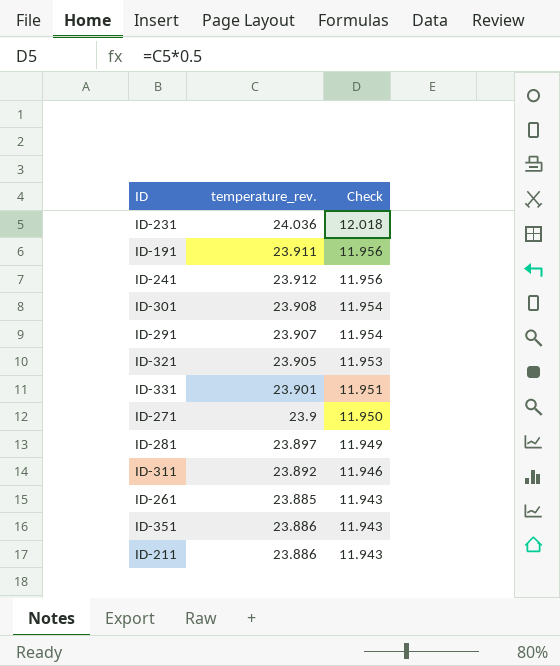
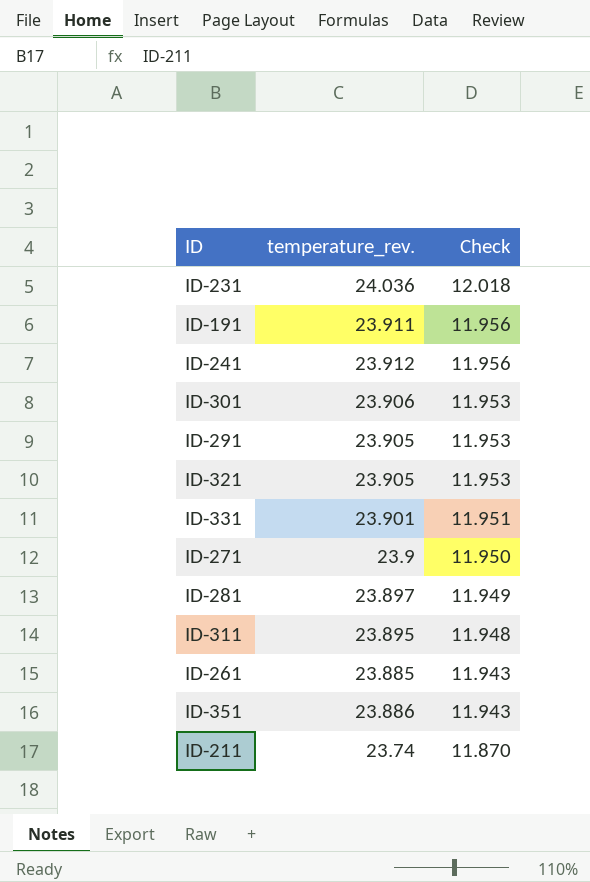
ID-301 | temperature_rev.: 23.908 -> 23.906
ID-301 | Check: 11.954 -> 11.953
ID-291 | temperature_rev.: 23.907 -> 23.905
ID-291 | Check: 11.954 -> 11.953
ID-311 | temperature_rev.: 23.892 -> 23.895
ID-311 | Check: 11.946 -> 11.948
ID-211 | temperature_rev.: 23.886 -> 23.74
ID-211 | Check: 11.943 -> 11.870

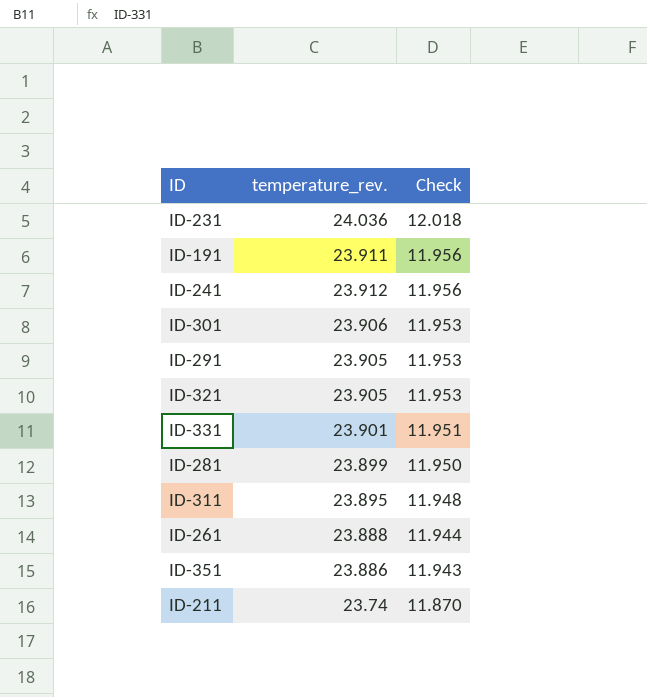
row ID-271: 23.9 | 11.950 -> none
ID-281 | temperature_rev.: 23.897 -> 23.899
ID-281 | Check: 11.949 -> 11.950
ID-261 | temperature_rev.: 23.885 -> 23.888
ID-261 | Check: 11.943 -> 11.944

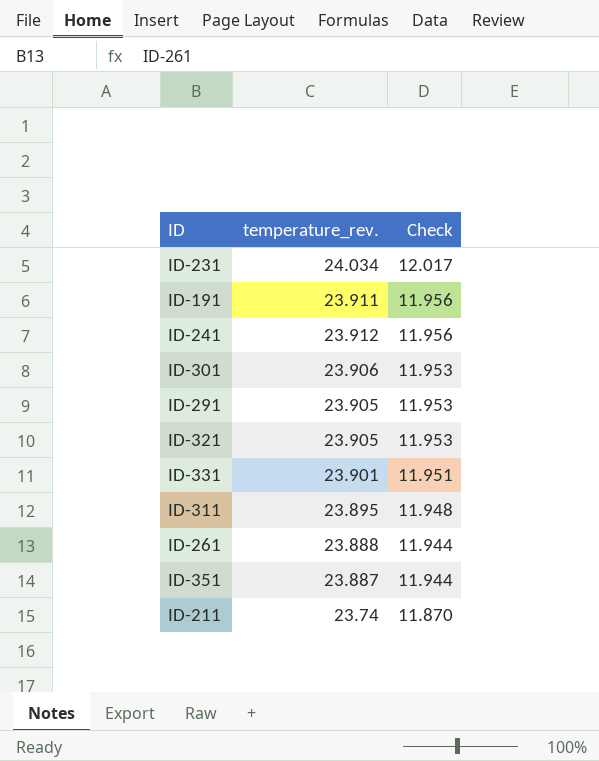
row ID-281: 23.899 | 11.950 -> none
ID-231 | temperature_rev.: 24.036 -> 24.034
ID-231 | Check: 12.018 -> 12.017
ID-351 | temperature_rev.: 23.886 -> 23.887
ID-351 | Check: 11.943 -> 11.944

